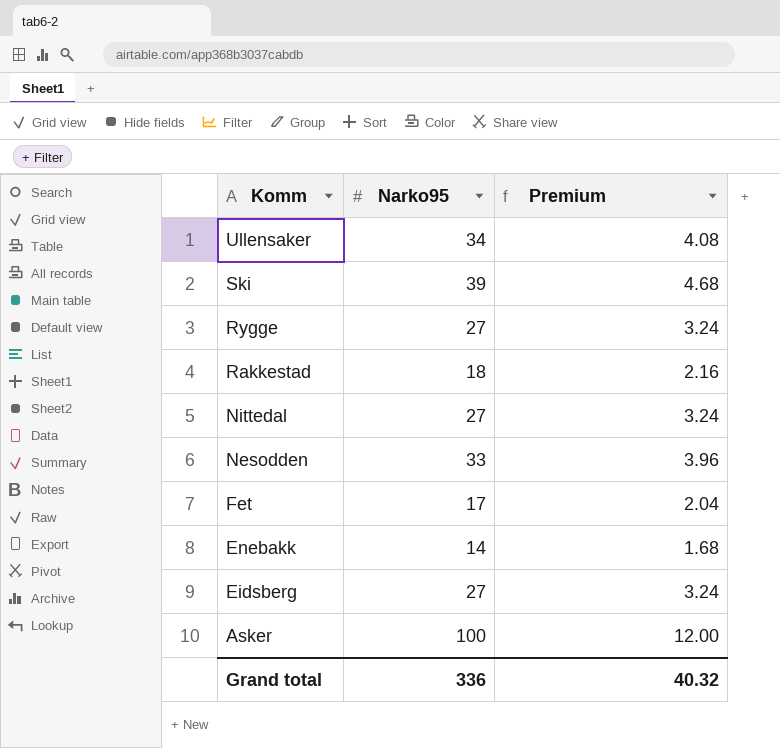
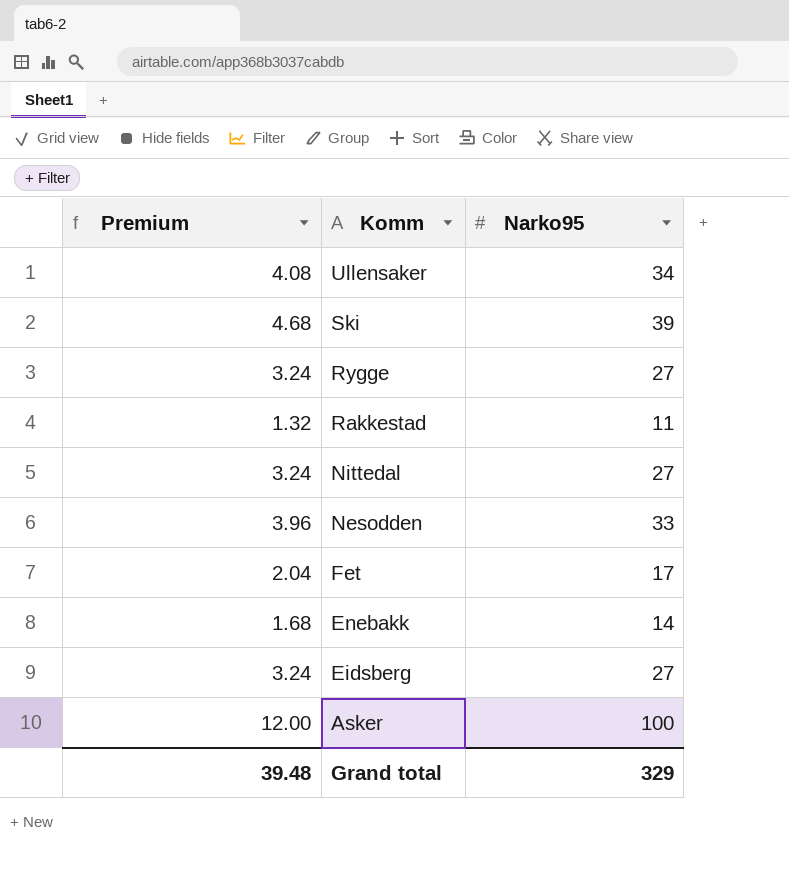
column Premium | position: 3 -> 1
Rakkestad | Premium: 2.16 -> 1.32
Rakkestad | Narko95: 18 -> 11
Grand total | Premium: 40.32 -> 39.48
Grand total | Narko95: 336 -> 329

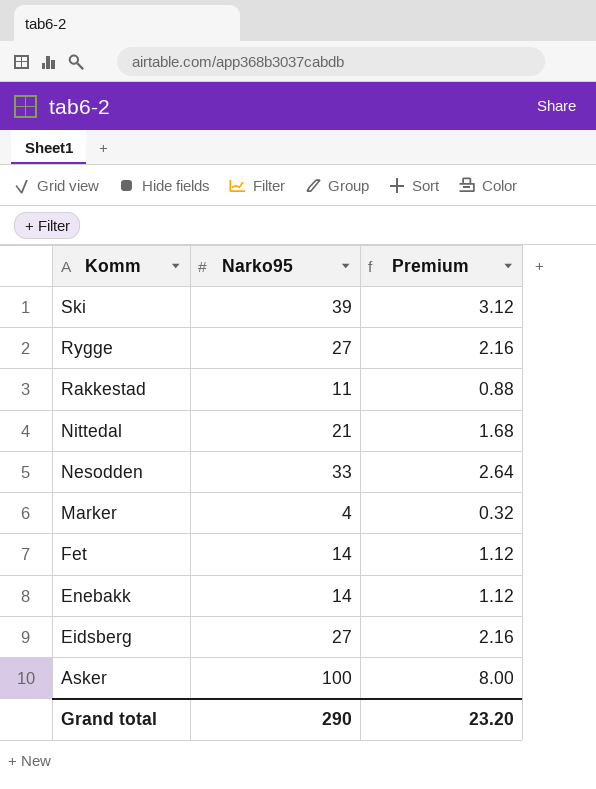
column Premium | formula: [Narko95] * 0.12 -> [Narko95] * 0.08
column Premium | position: 1 -> 3
row Ullensaker: 4.08 | 34 -> none
Nittedal | Narko95: 27 -> 21
row Marker: none -> 4 | 0.32
Fet | Narko95: 17 -> 14
Grand total | Narko95: 329 -> 290
Grand total | Premium: 39.48 -> 23.20

